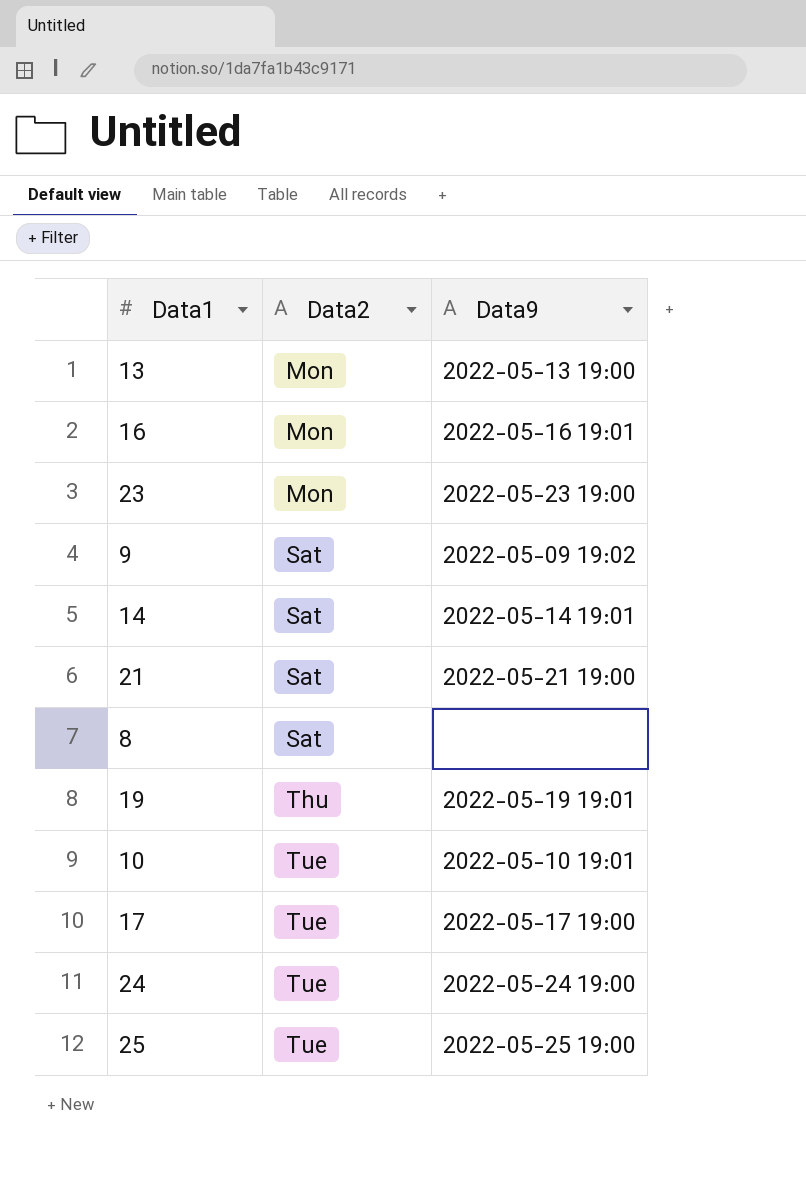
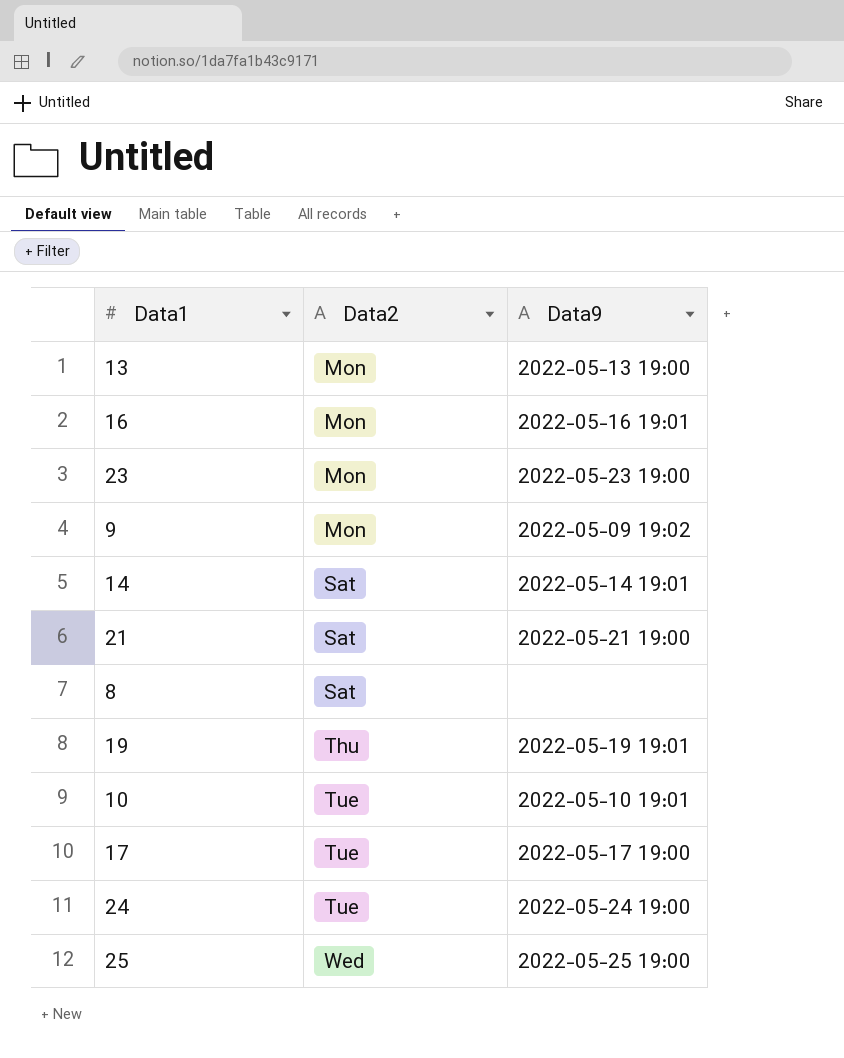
9 | Data2: Sat -> Mon
25 | Data2: Tue -> Wed

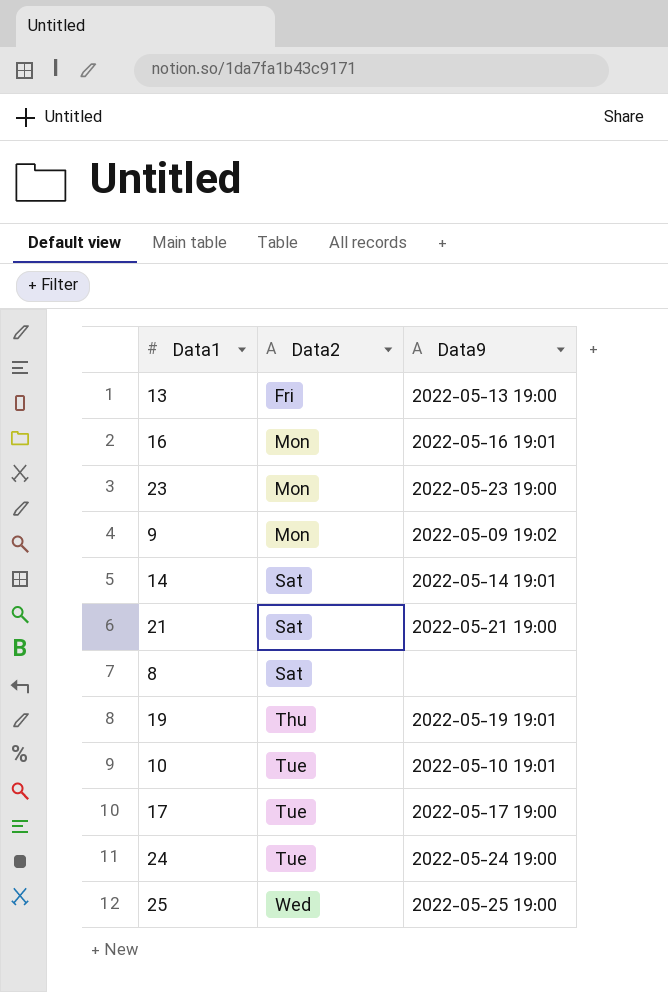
13 | Data2: Mon -> Fri

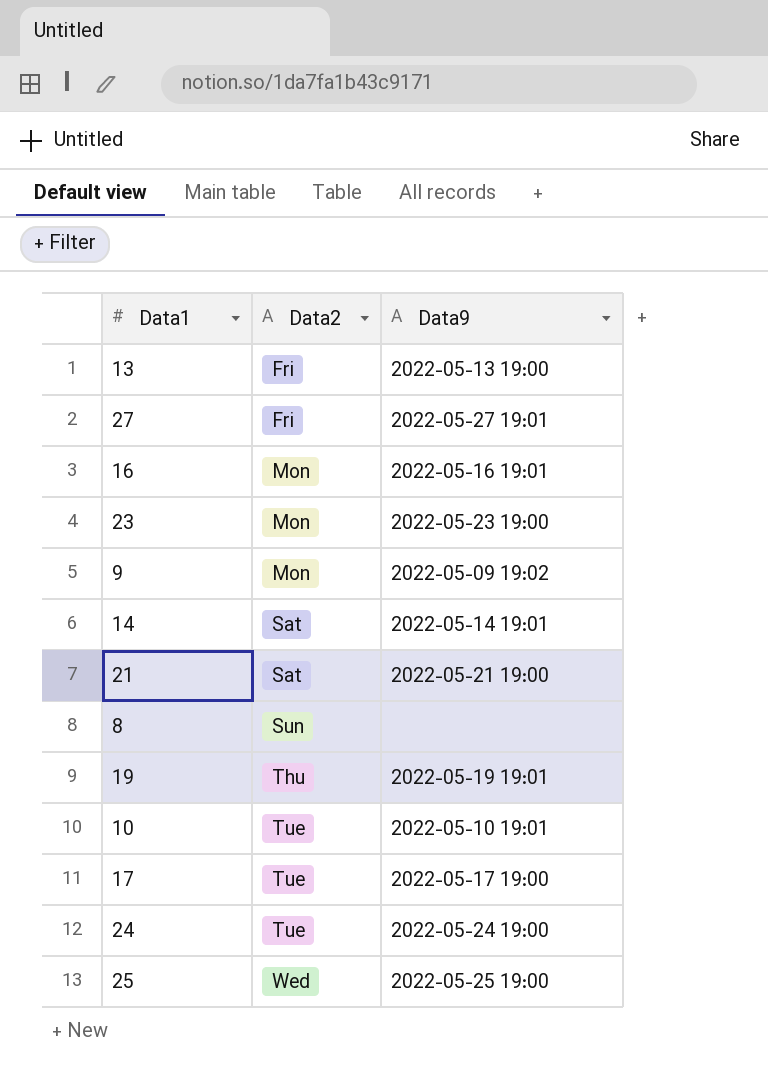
row 27: none -> Fri | 2022-05-27 19:01
8 | Data2: Sat -> Sun

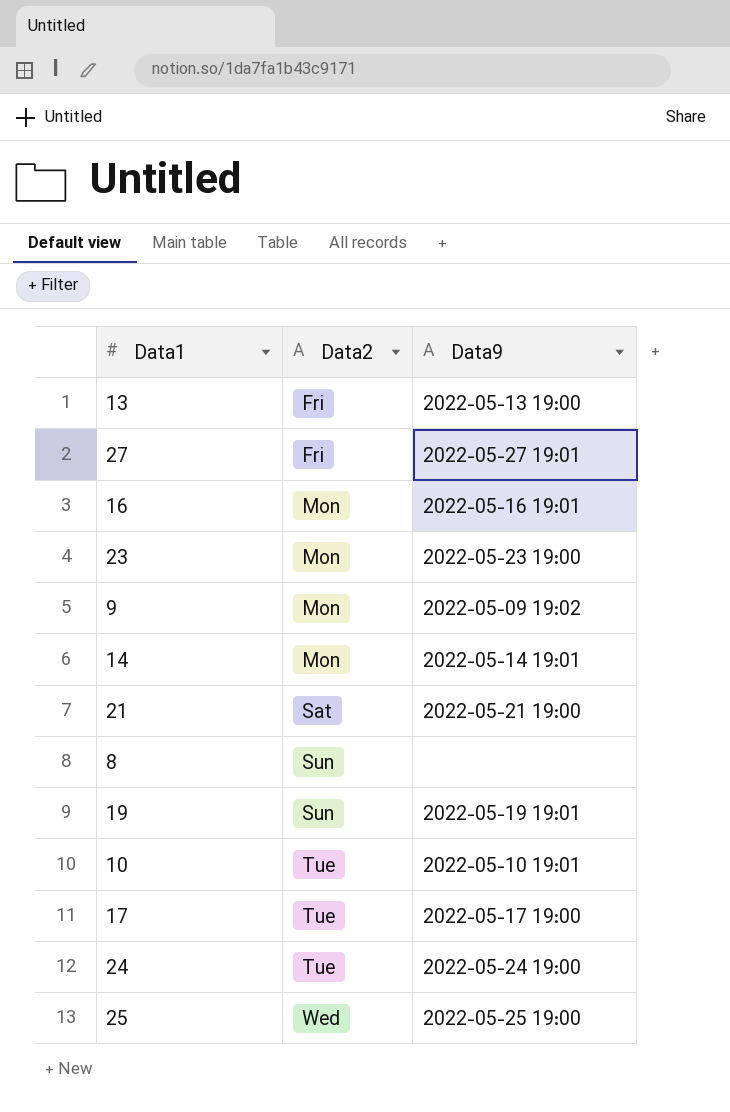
14 | Data2: Sat -> Mon
19 | Data2: Thu -> Sun

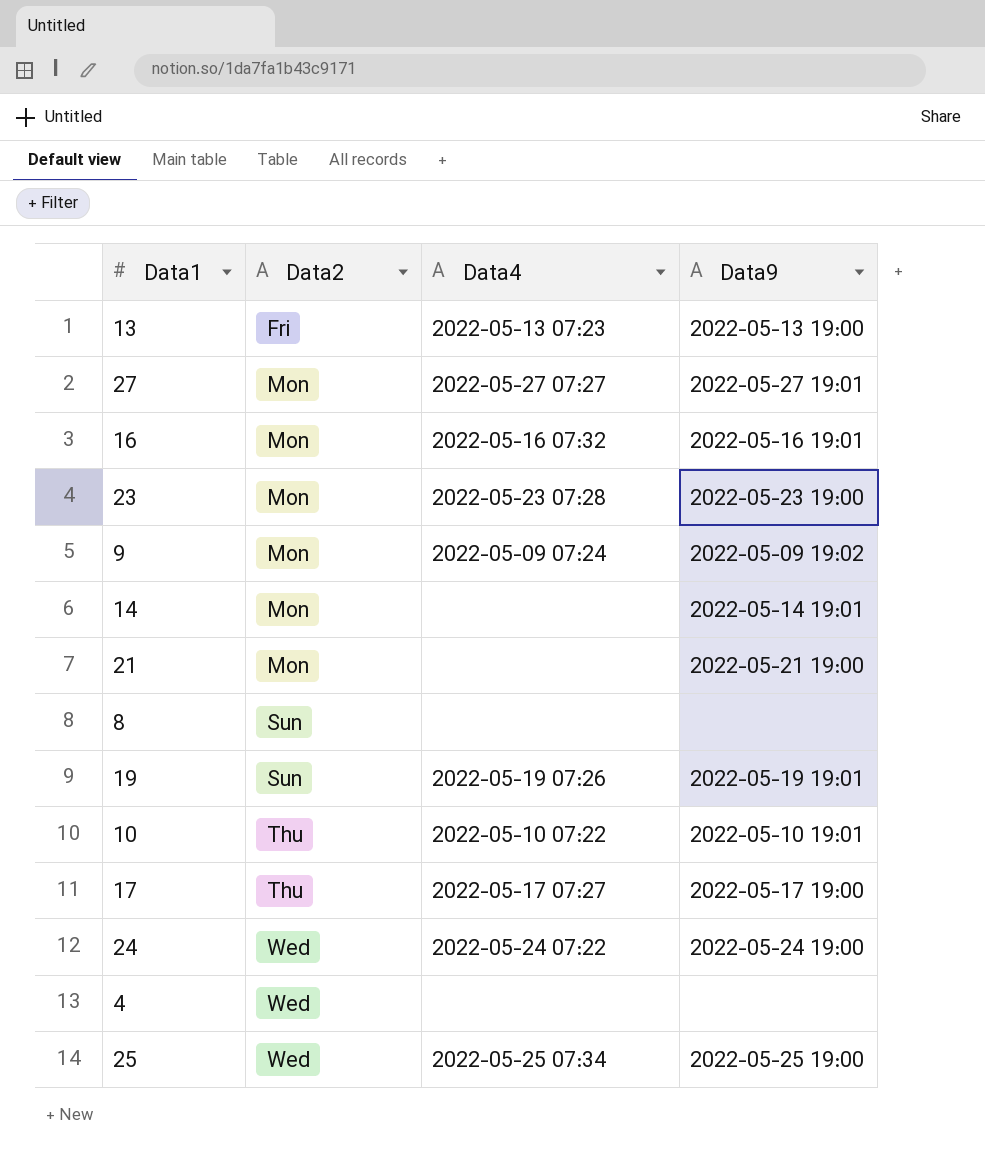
column Data4 | position: none -> 3
27 | Data2: Fri -> Mon
21 | Data2: Sat -> Mon
10 | Data2: Tue -> Thu
17 | Data2: Tue -> Thu
24 | Data2: Tue -> Wed
row 4: none -> Wed | none | none

